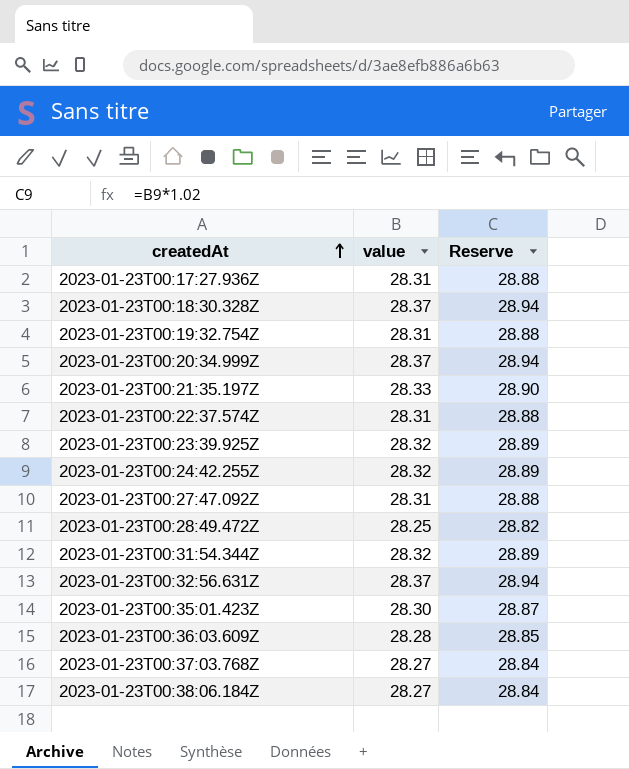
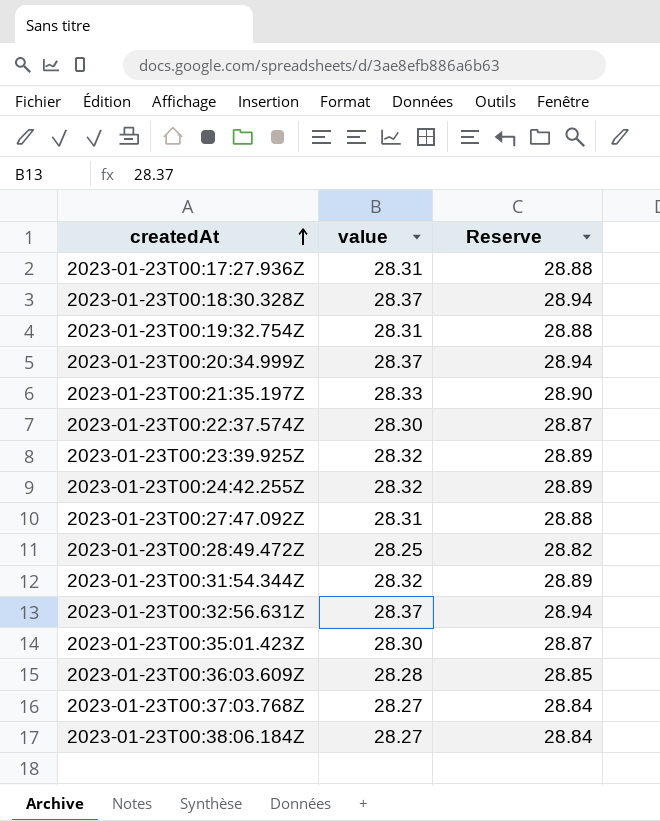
2023-01-23T00:22:37.574Z | value: 28.31 -> 28.30
2023-01-23T00:22:37.574Z | Reserve: 28.88 -> 28.87

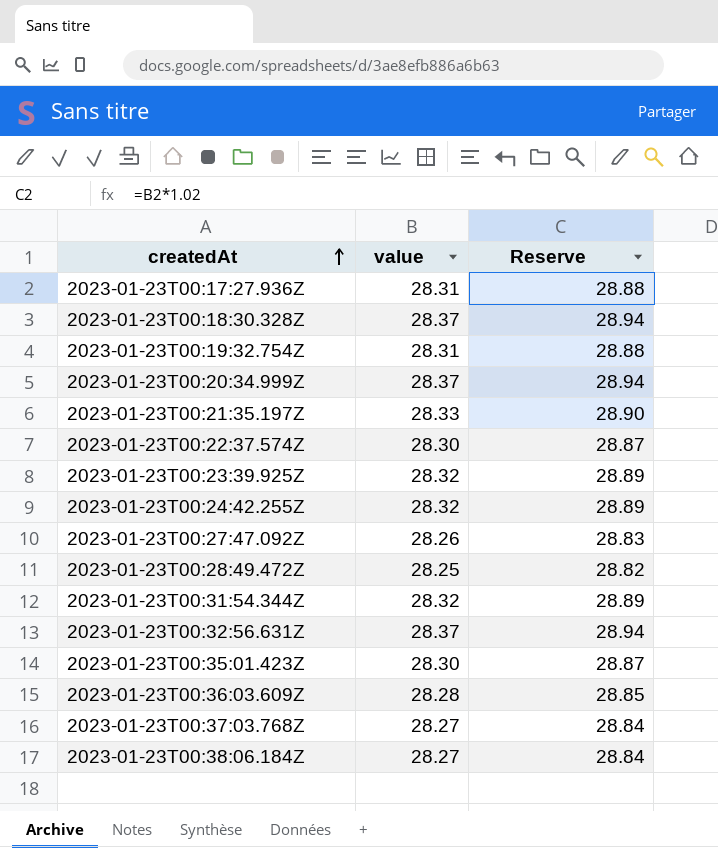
2023-01-23T00:27:47.092Z | value: 28.31 -> 28.26
2023-01-23T00:27:47.092Z | Reserve: 28.88 -> 28.83

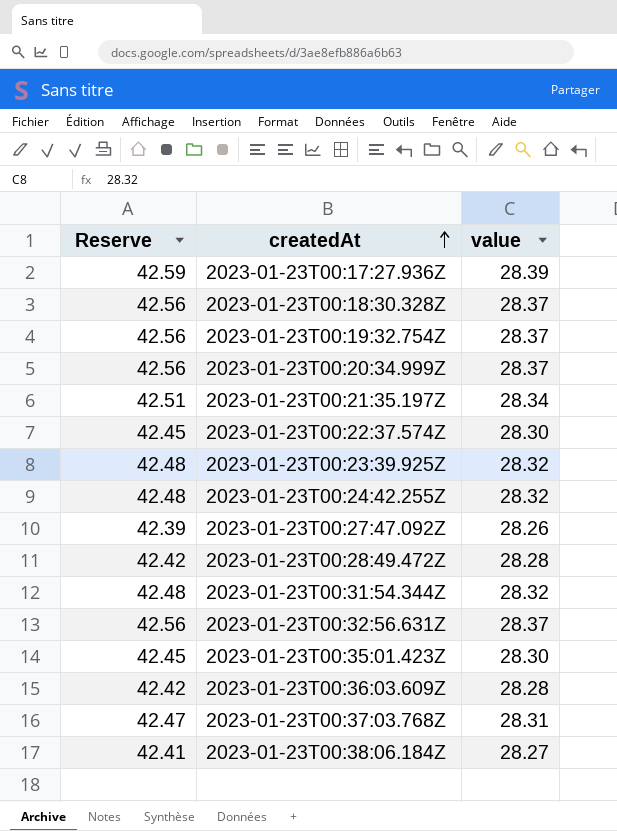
column Reserve | formula: [value] * 1.02 -> [value] * 1.5
column Reserve | position: 3 -> 1
2023-01-23T00:17:27.936Z | value: 28.31 -> 28.39
2023-01-23T00:19:32.754Z | value: 28.31 -> 28.37
2023-01-23T00:21:35.197Z | value: 28.33 -> 28.34
2023-01-23T00:28:49.472Z | value: 28.25 -> 28.28
2023-01-23T00:37:03.768Z | value: 28.27 -> 28.31

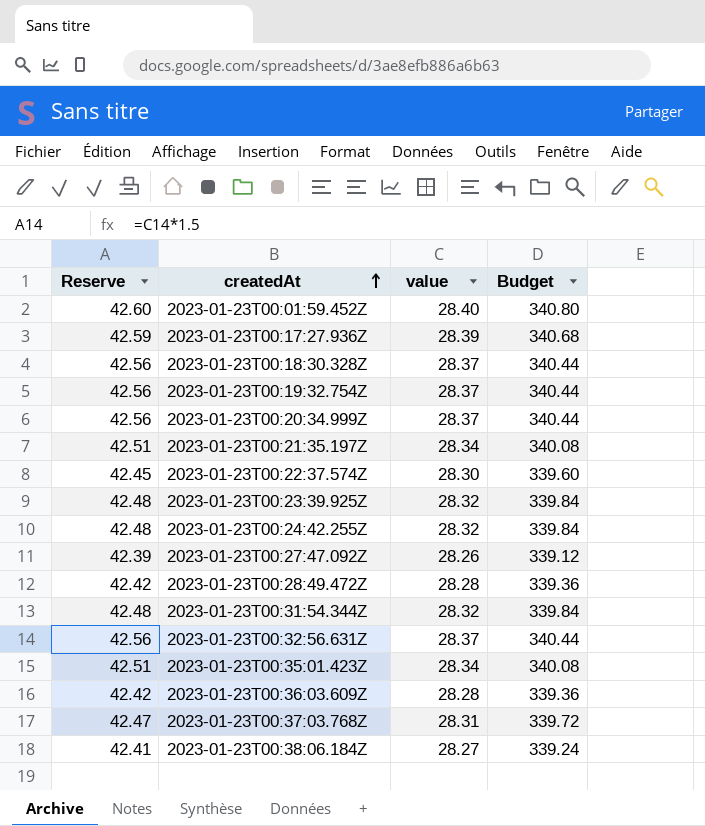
column Budget | formula: none -> [value] * 12
row 2023-01-23T00:01:59.452Z: none -> 42.60 | 28.40 | 340.80
2023-01-23T00:35:01.423Z | Reserve: 42.45 -> 42.51
2023-01-23T00:35:01.423Z | value: 28.30 -> 28.34

